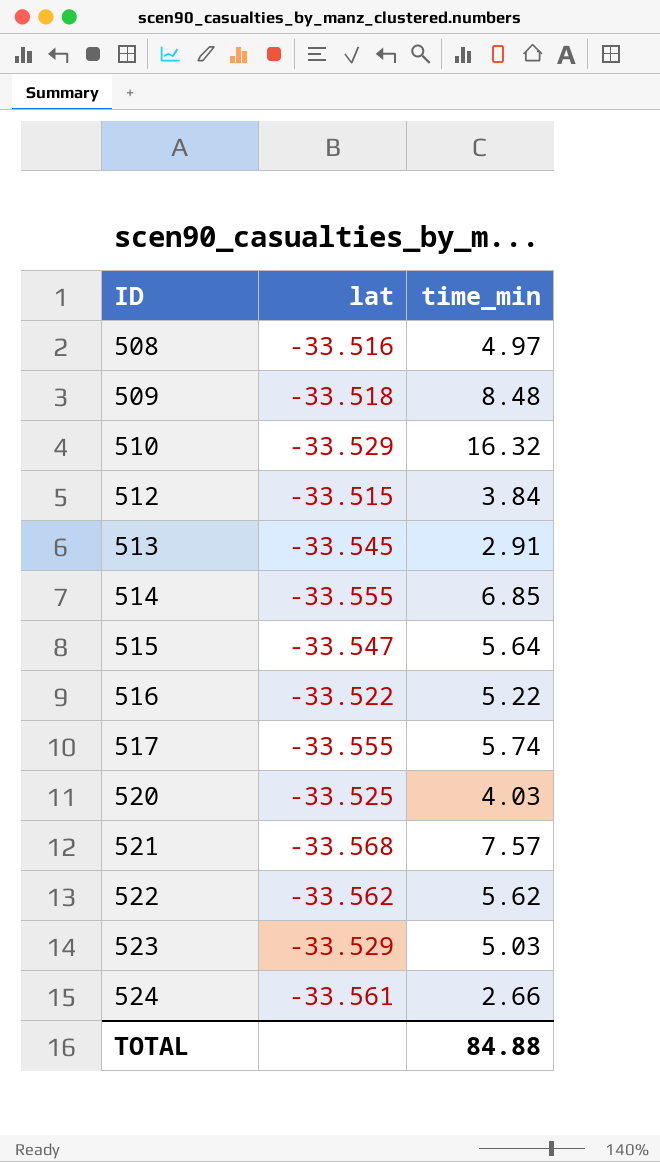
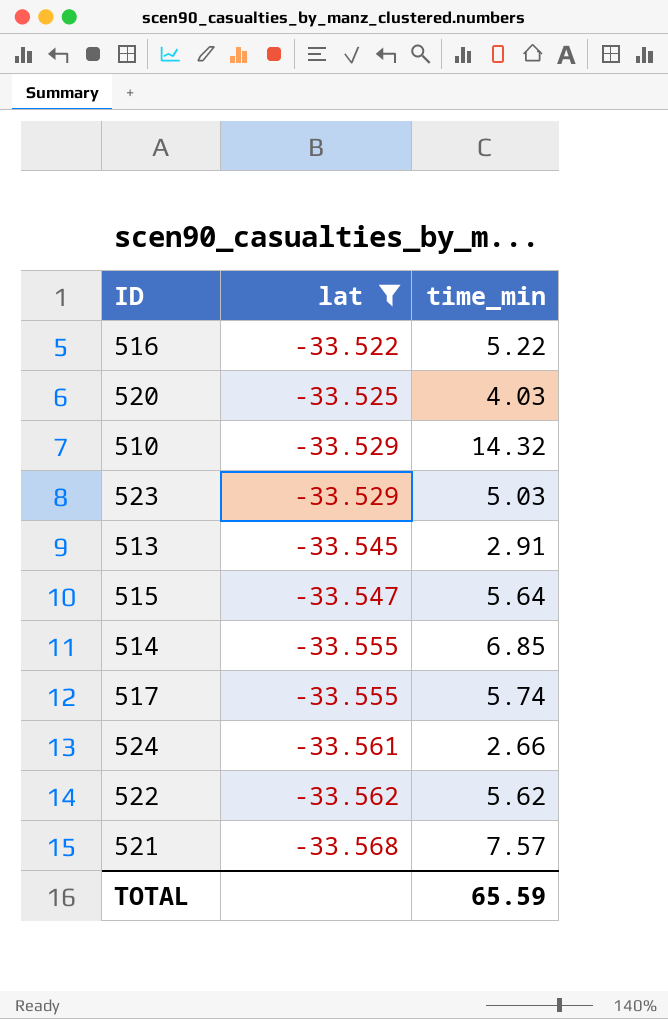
filter: none -> lat <= -33.522
row order: ID ascending -> lat descending
510 | time_min: 16.32 -> 14.32
TOTAL | time_min: 84.88 -> 65.59

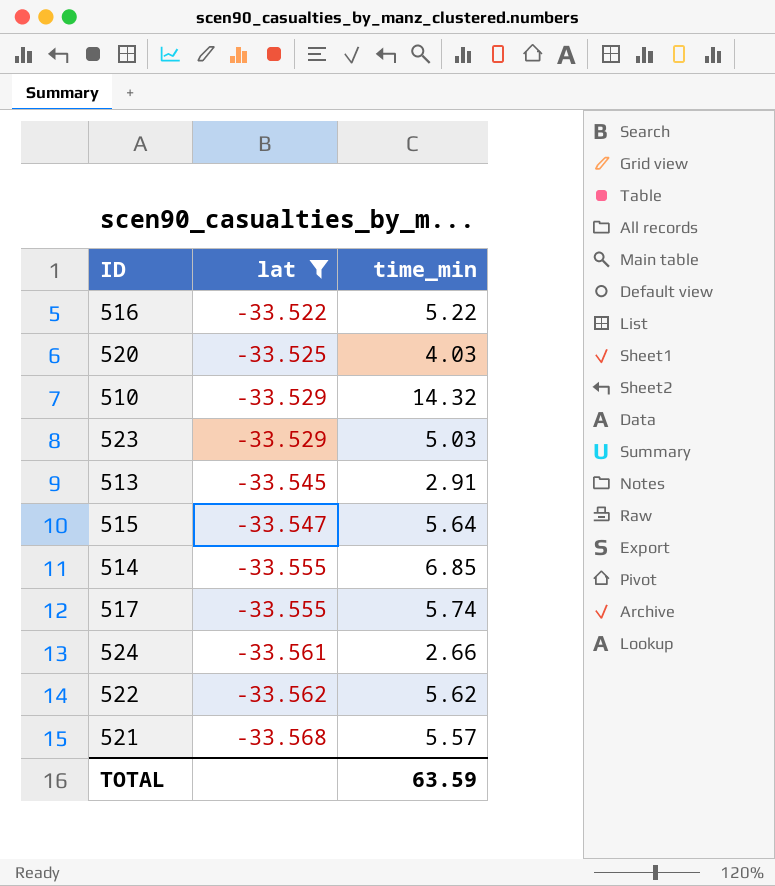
521 | time_min: 7.57 -> 5.57
TOTAL | time_min: 65.59 -> 63.59

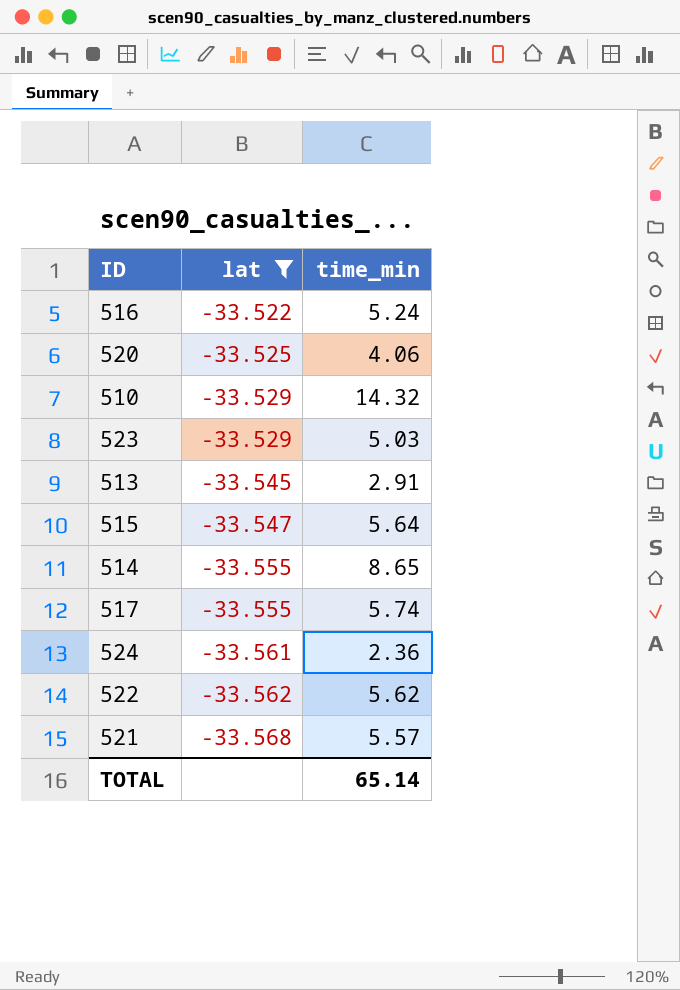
516 | time_min: 5.22 -> 5.24
520 | time_min: 4.03 -> 4.06
514 | time_min: 6.85 -> 8.65
524 | time_min: 2.66 -> 2.36
TOTAL | time_min: 63.59 -> 65.14

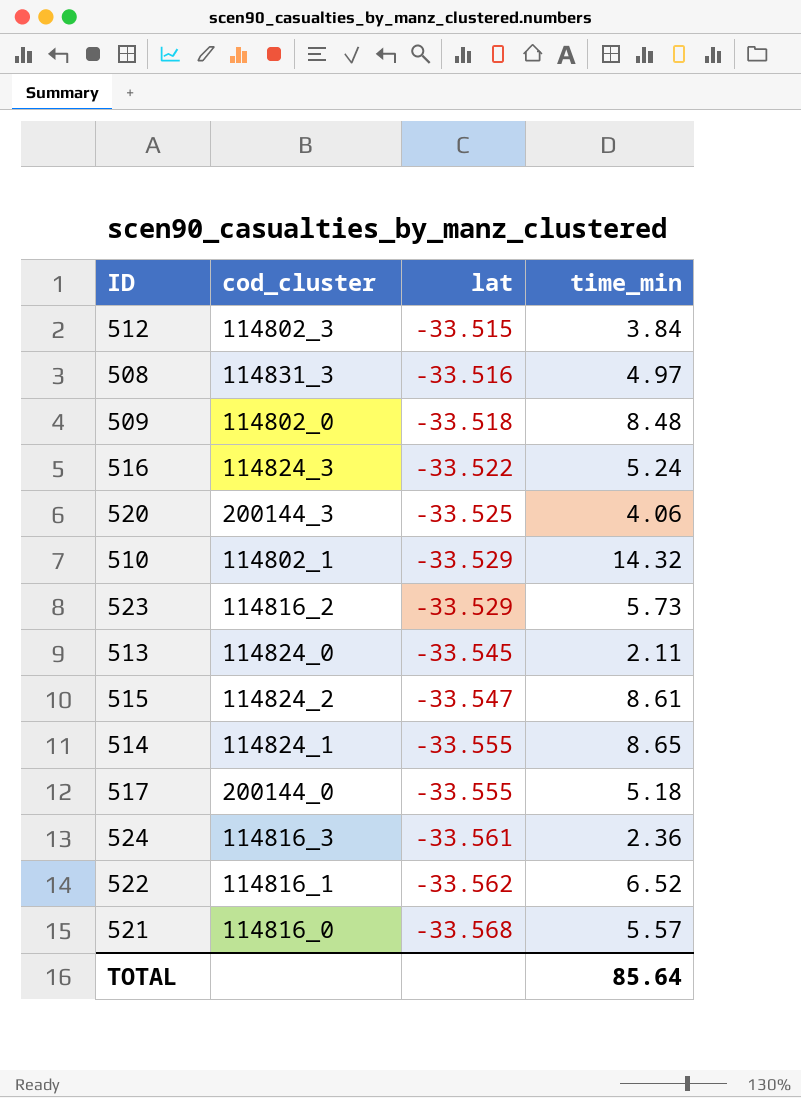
filter: lat <= -33.522 -> none
column cod_cluster | position: none -> 2
523 | time_min: 5.03 -> 5.73
513 | time_min: 2.91 -> 2.11
515 | time_min: 5.64 -> 8.61
517 | time_min: 5.74 -> 5.18
522 | time_min: 5.62 -> 6.52
TOTAL | time_min: 65.14 -> 85.64

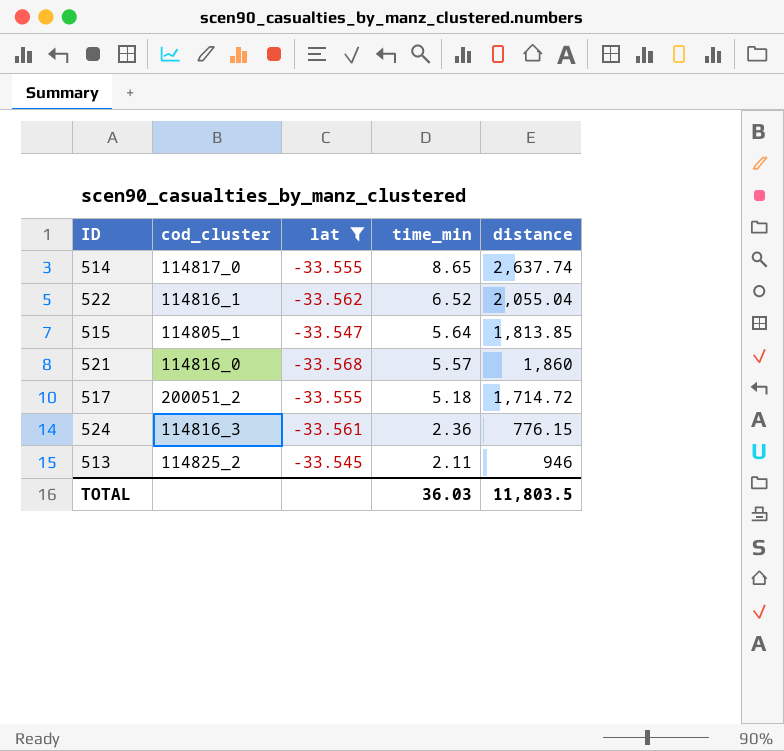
filter: none -> lat <= -33.545
row order: lat descending -> time_min descending
column distance | position: none -> 5
514 | cod_cluster: 114824_1 -> 114817_0
515 | cod_cluster: 114824_2 -> 114805_1
515 | time_min: 8.61 -> 5.64
517 | cod_cluster: 200144_0 -> 200051_2
513 | cod_cluster: 114824_0 -> 114825_2
TOTAL | time_min: 85.64 -> 36.03

